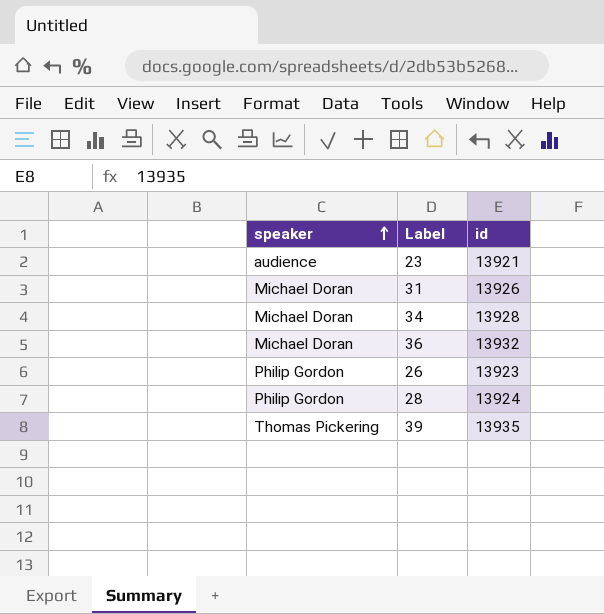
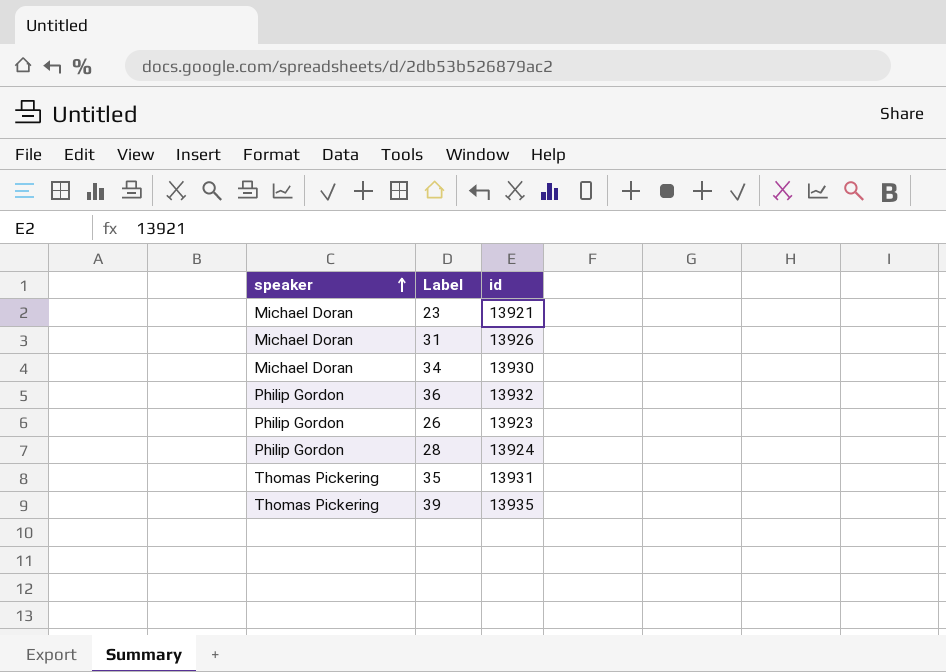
23 | speaker: audience -> Michael Doran
34 | id: 13928 -> 13930
36 | speaker: Michael Doran -> Philip Gordon
row 35: none -> Thomas Pickering | 13931

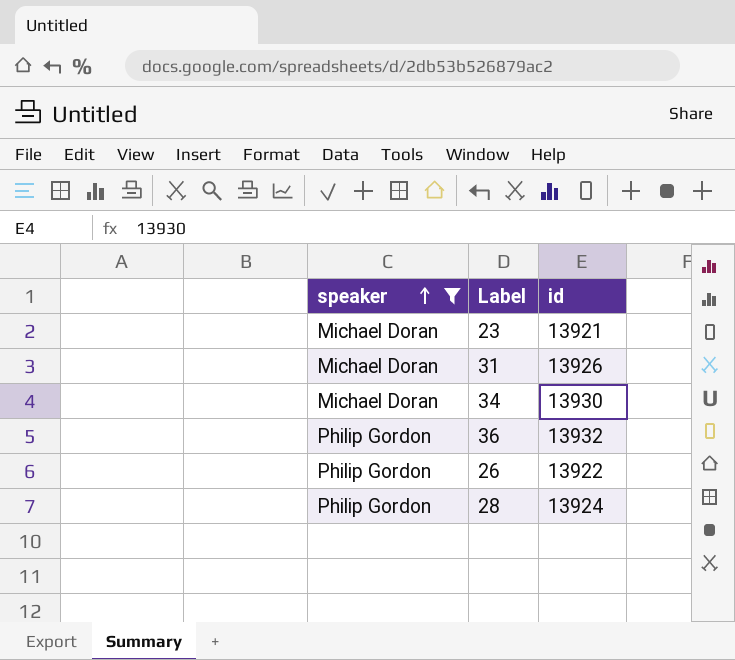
filter: none -> speaker != Thomas Pickering
26 | id: 13923 -> 13922

